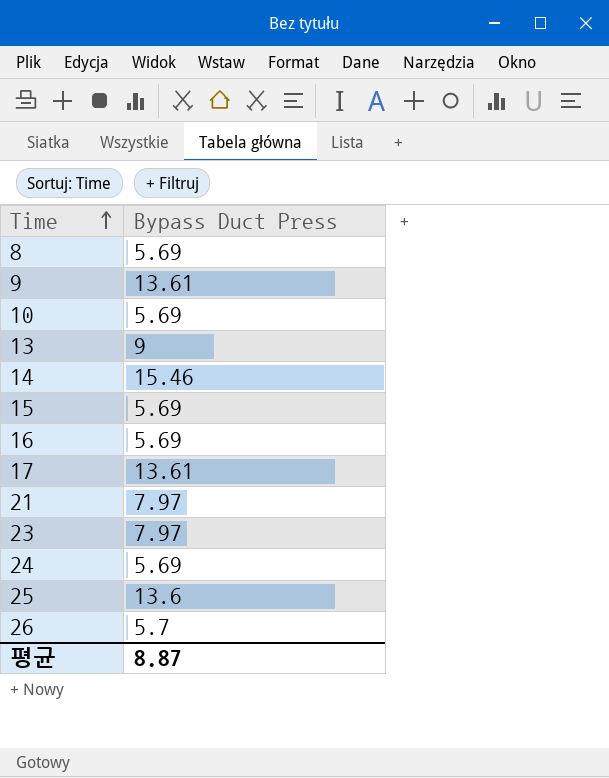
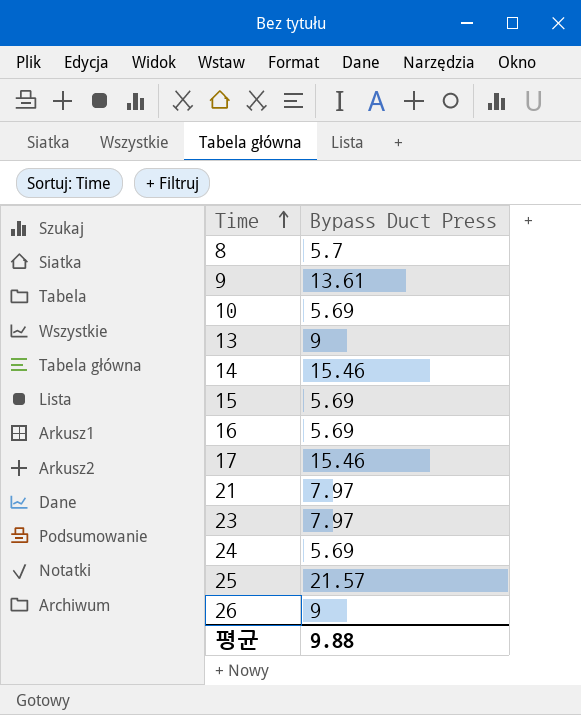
8 | Bypass Duct Press: 5.69 -> 5.7
17 | Bypass Duct Press: 13.61 -> 15.46
25 | Bypass Duct Press: 13.6 -> 21.57
26 | Bypass Duct Press: 5.7 -> 9
평균 | Bypass Duct Press: 8.87 -> 9.88

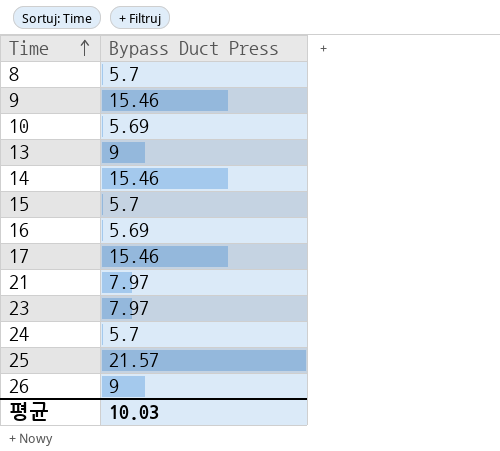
9 | Bypass Duct Press: 13.61 -> 15.46
15 | Bypass Duct Press: 5.69 -> 5.7
24 | Bypass Duct Press: 5.69 -> 5.7
평균 | Bypass Duct Press: 9.88 -> 10.03

